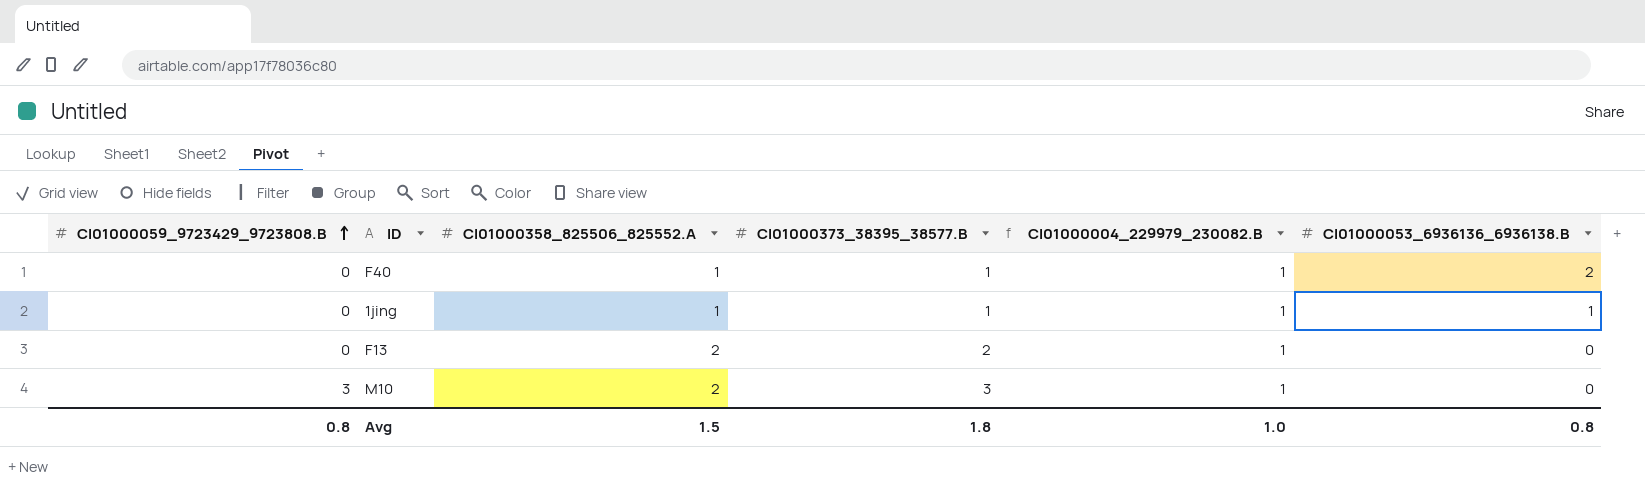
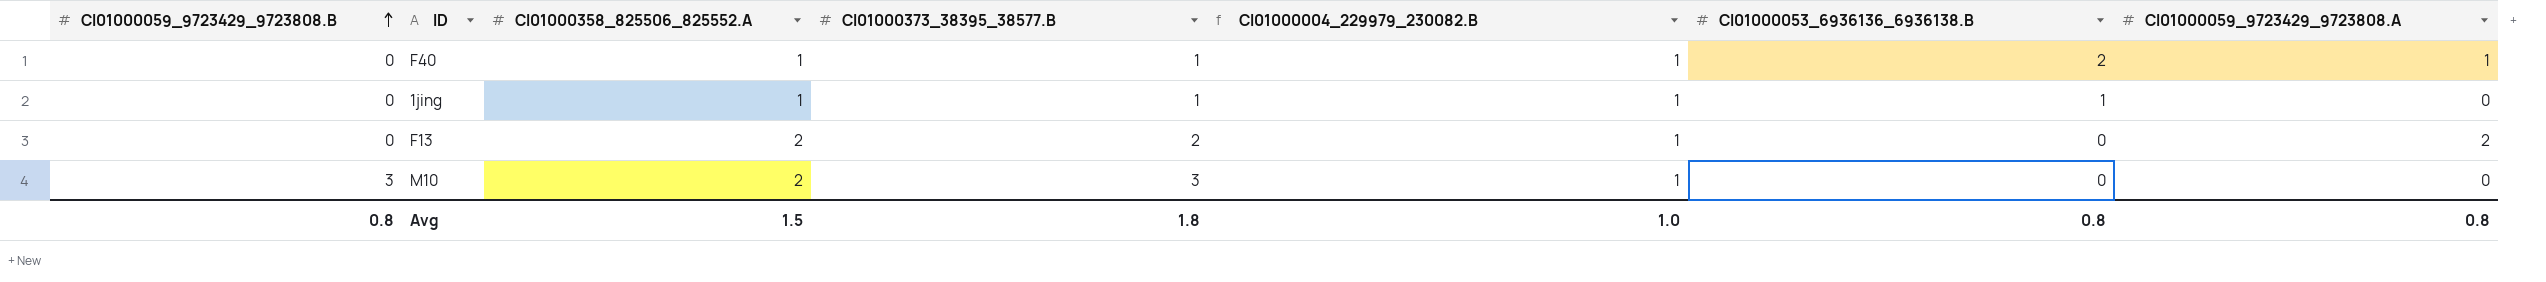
column CI01000059_9723429_9723808.A | position: none -> 7

